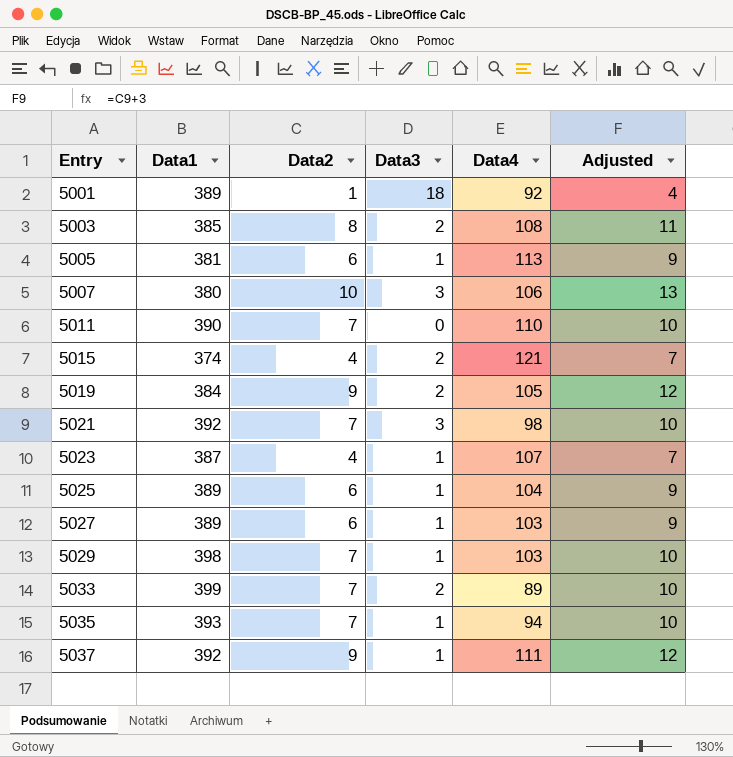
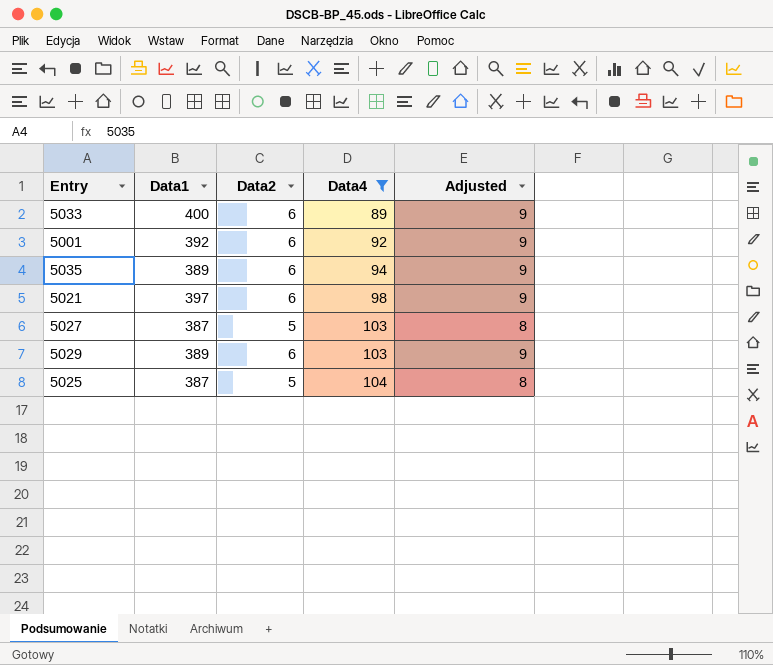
filter: none -> Data4 <= 104
row order: Entry ascending -> Data4 ascending
column Data3 | position: 4 -> none
5033 | Data1: 399 -> 400
5033 | Data2: 7 -> 6
5033 | Adjusted: 10 -> 9
5001 | Data1: 389 -> 392
5001 | Data2: 1 -> 6
5001 | Adjusted: 4 -> 9
5035 | Data1: 393 -> 389
5035 | Data2: 7 -> 6
5035 | Adjusted: 10 -> 9
5021 | Data1: 392 -> 397
5021 | Data2: 7 -> 6
5021 | Adjusted: 10 -> 9
5027 | Data1: 389 -> 387
5027 | Data2: 6 -> 5
5027 | Adjusted: 9 -> 8
5029 | Data1: 398 -> 389
5029 | Data2: 7 -> 6
5029 | Adjusted: 10 -> 9
5025 | Data1: 389 -> 387
5025 | Data2: 6 -> 5
5025 | Adjusted: 9 -> 8

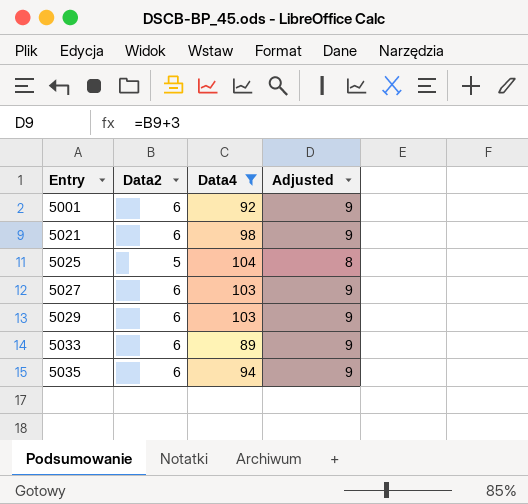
row order: Data4 ascending -> Entry ascending
column Data1 | position: 2 -> none
5027 | Data2: 5 -> 6
5027 | Adjusted: 8 -> 9

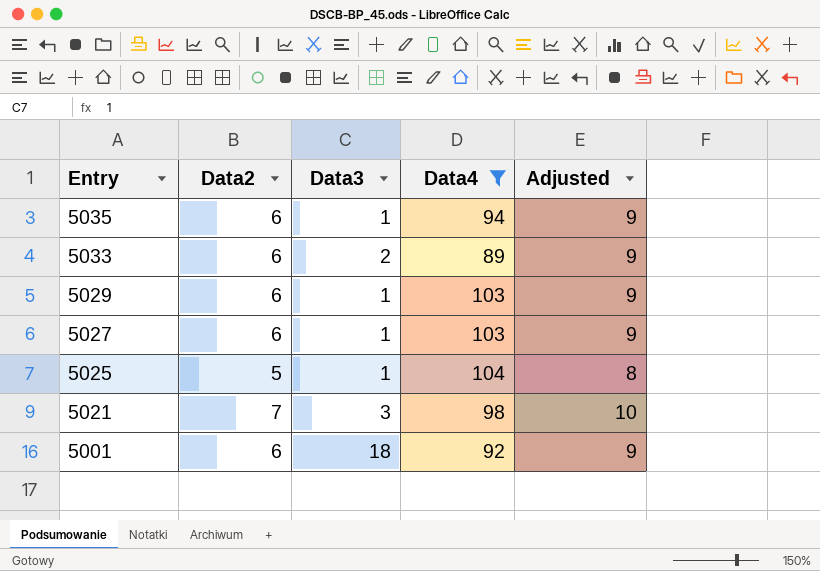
row order: Entry ascending -> Entry descending
column Data3 | position: none -> 3
5021 | Data2: 6 -> 7
5021 | Adjusted: 9 -> 10

